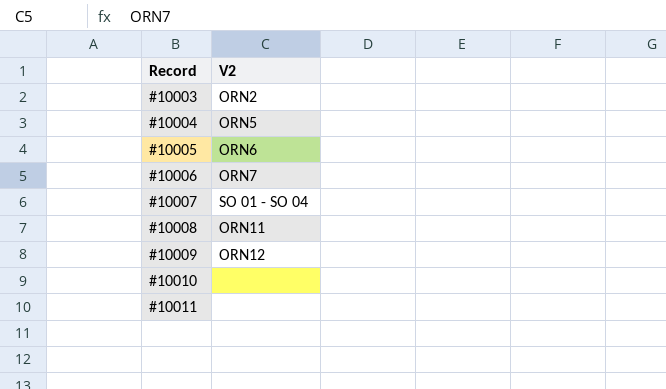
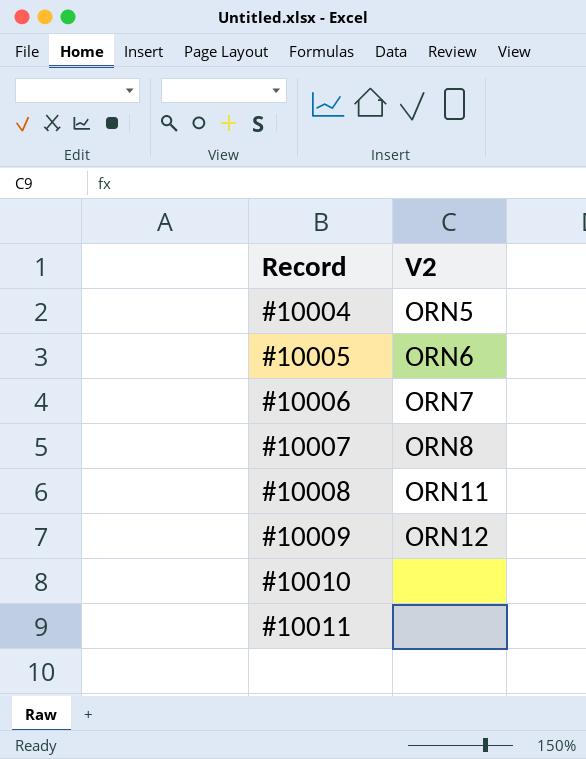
row #10003: ORN2 -> none
#10007 | V2: SO 01 - SO 04 -> ORN8

